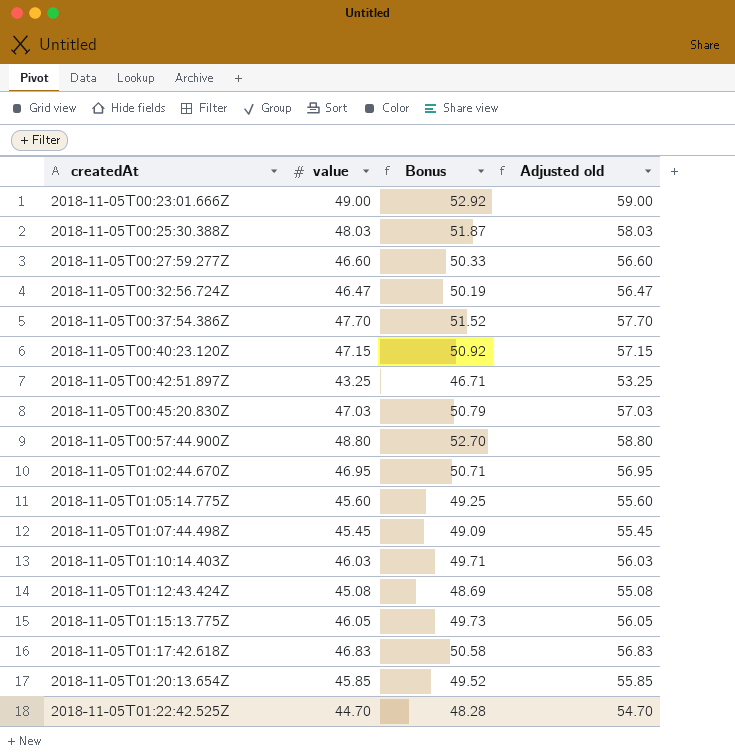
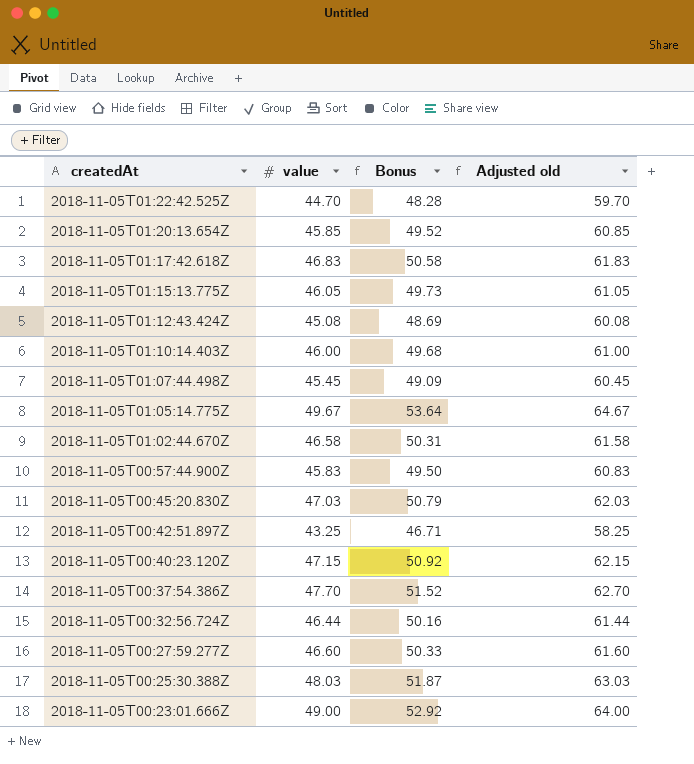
row order: createdAt ascending -> createdAt descending
column Adjusted old | formula: [value] + 10 -> [value] + 15
2018-11-05T01:10:14.403Z | value: 46.03 -> 46.00
2018-11-05T01:10:14.403Z | Bonus: 49.71 -> 49.68
2018-11-05T01:05:14.775Z | value: 45.60 -> 49.67
2018-11-05T01:05:14.775Z | Bonus: 49.25 -> 53.64
2018-11-05T01:02:44.670Z | value: 46.95 -> 46.58
2018-11-05T01:02:44.670Z | Bonus: 50.71 -> 50.31
2018-11-05T00:57:44.900Z | value: 48.80 -> 45.83
2018-11-05T00:57:44.900Z | Bonus: 52.70 -> 49.50
2018-11-05T00:32:56.724Z | value: 46.47 -> 46.44
2018-11-05T00:32:56.724Z | Bonus: 50.19 -> 50.16

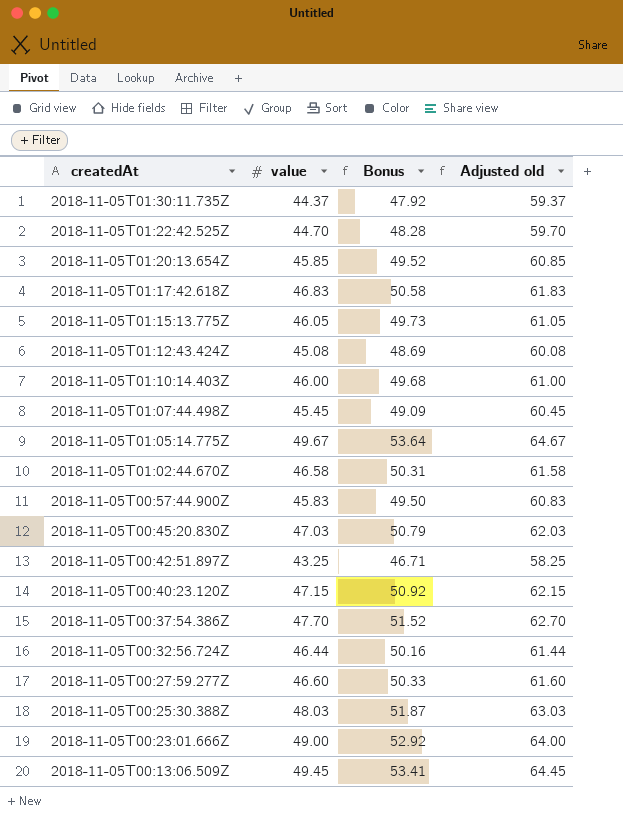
row 2018-11-05T01:30:11.735Z: none -> 44.37 | 47.92 | 59.37
row 2018-11-05T00:13:06.509Z: none -> 49.45 | 53.41 | 64.45

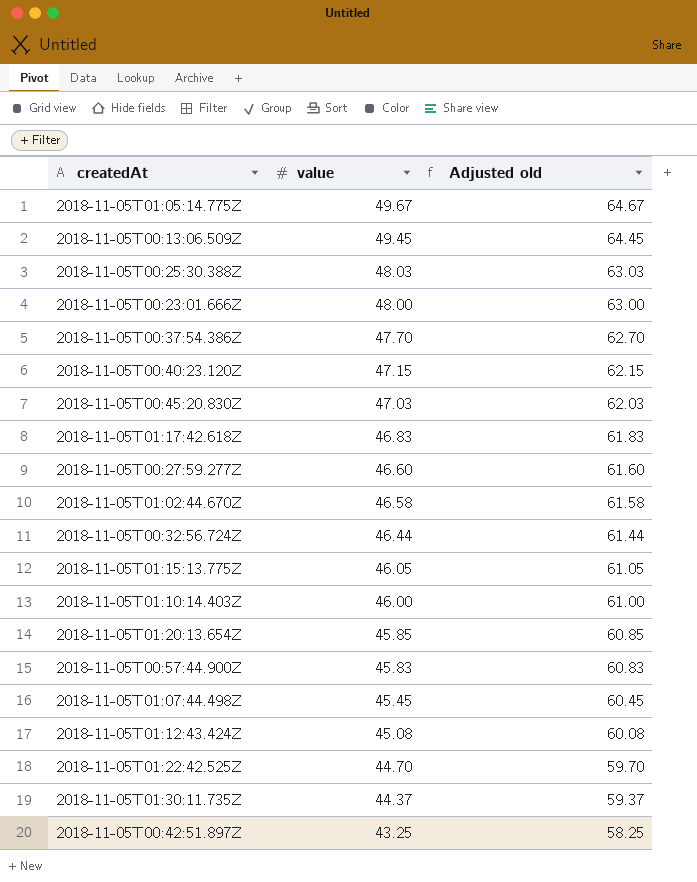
row order: createdAt descending -> value descending
column Bonus | formula: [value] * 1.08 -> none
2018-11-05T00:23:01.666Z | value: 49.00 -> 48.00
2018-11-05T00:23:01.666Z | Adjusted old: 64.00 -> 63.00

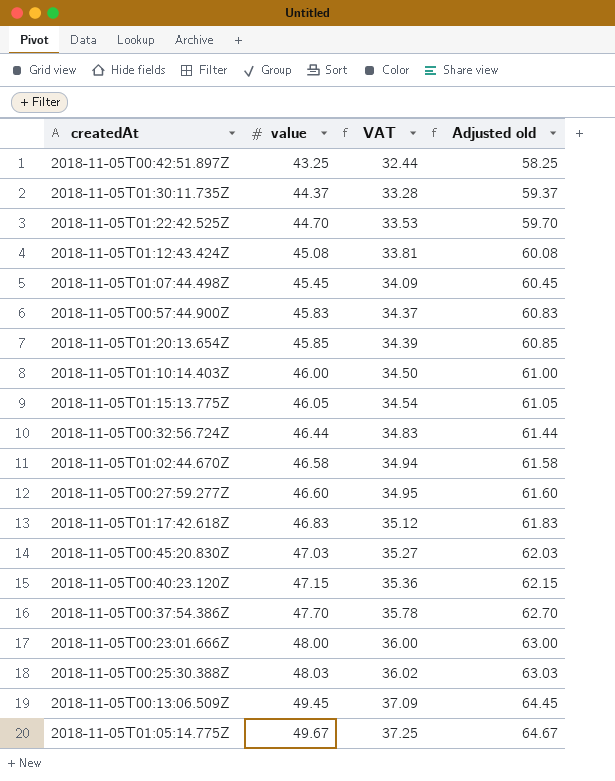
row order: value descending -> value ascending
column VAT | formula: none -> [value] * 0.75

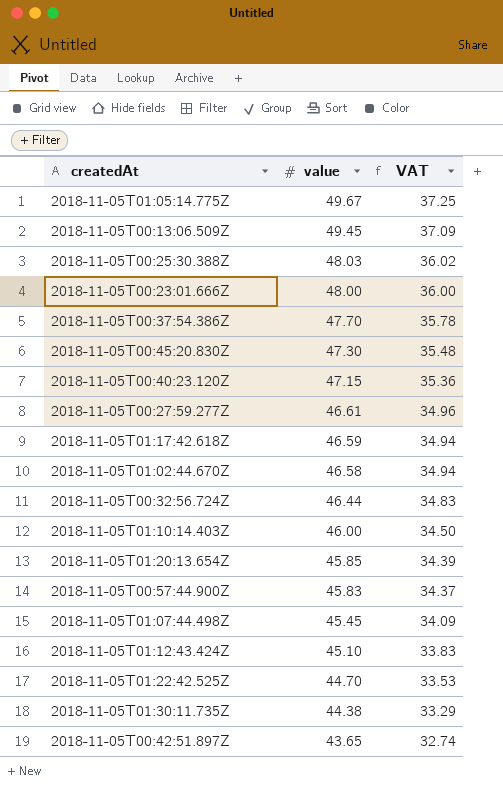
row order: value ascending -> value descending
column Adjusted old | formula: [value] + 15 -> none
row 2018-11-05T01:15:13.775Z: 46.05 | 34.54 | 61.05 -> none
2018-11-05T00:45:20.830Z | value: 47.03 -> 47.30
2018-11-05T00:45:20.830Z | VAT: 35.27 -> 35.48
2018-11-05T00:27:59.277Z | value: 46.60 -> 46.61
2018-11-05T00:27:59.277Z | VAT: 34.95 -> 34.96
2018-11-05T01:17:42.618Z | value: 46.83 -> 46.59
2018-11-05T01:17:42.618Z | VAT: 35.12 -> 34.94
2018-11-05T01:12:43.424Z | value: 45.08 -> 45.10
2018-11-05T01:12:43.424Z | VAT: 33.81 -> 33.83
2018-11-05T01:30:11.735Z | value: 44.37 -> 44.38
2018-11-05T01:30:11.735Z | VAT: 33.28 -> 33.29
2018-11-05T00:42:51.897Z | value: 43.25 -> 43.65
2018-11-05T00:42:51.897Z | VAT: 32.44 -> 32.74

